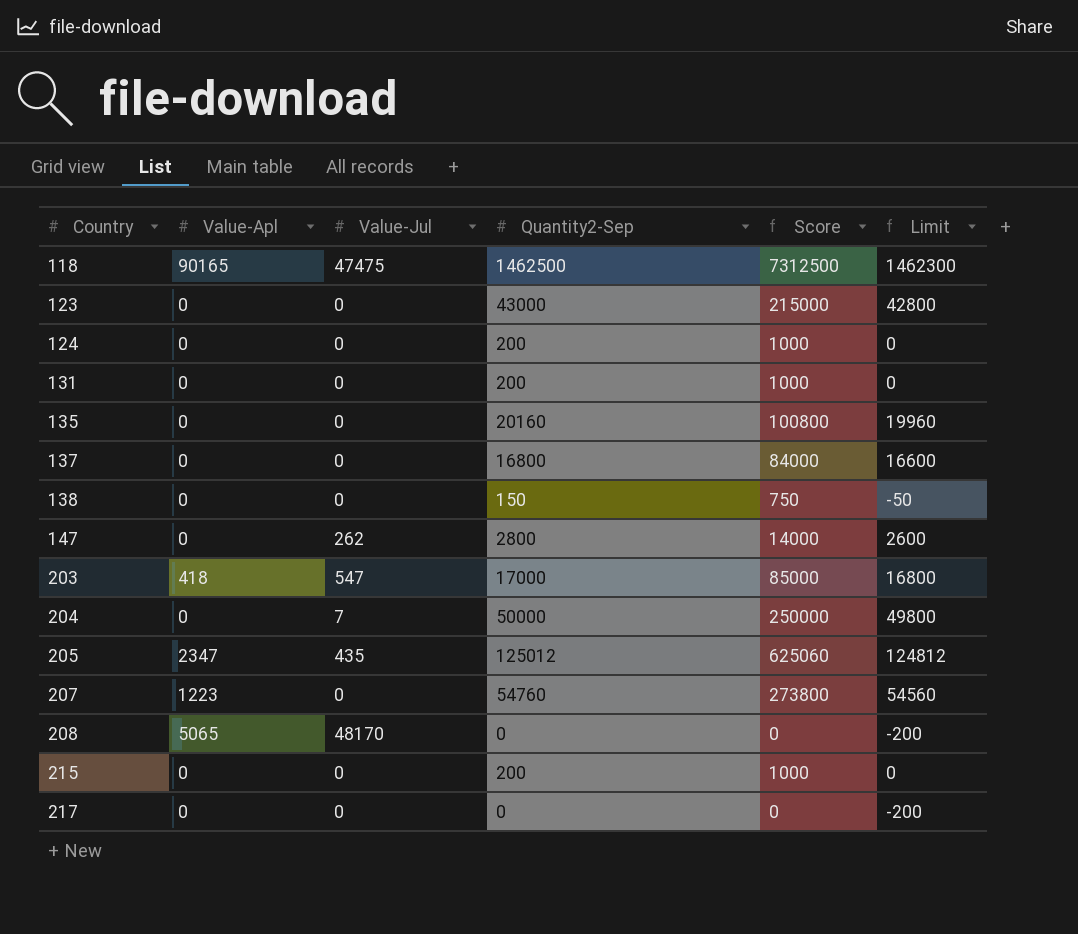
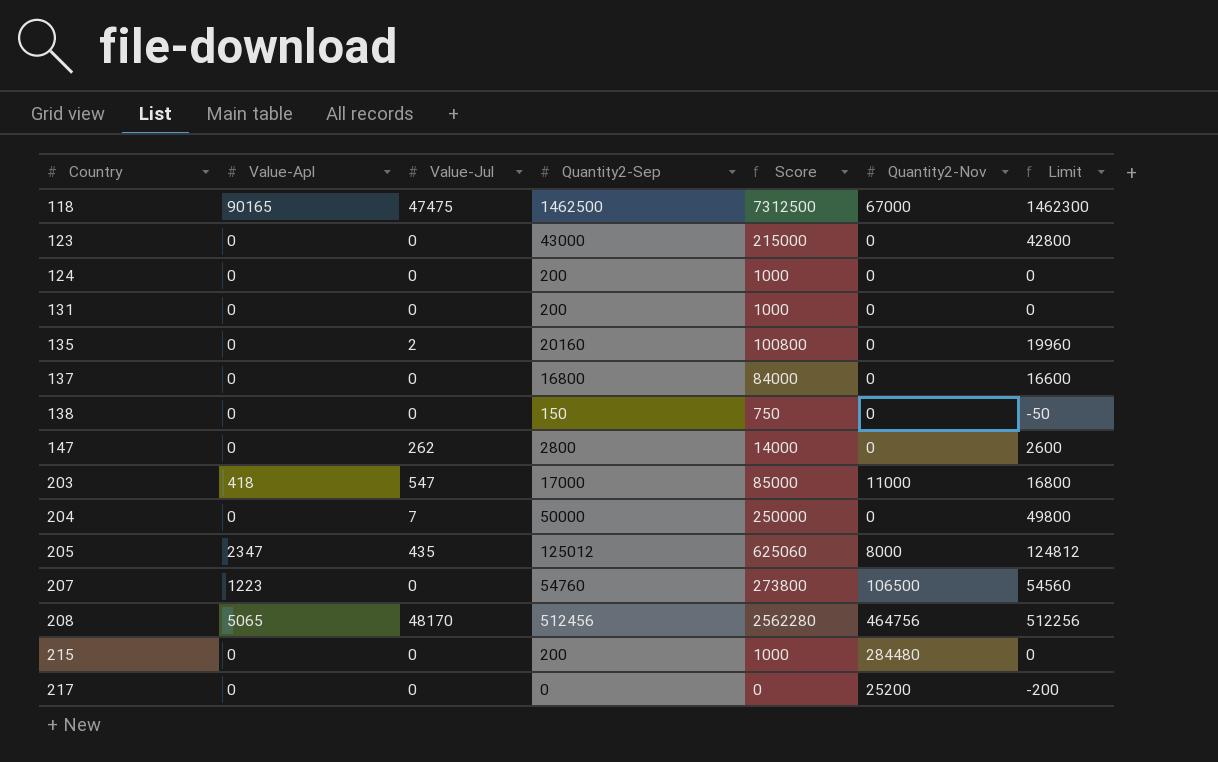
column Quantity2-Nov | position: none -> 6
135 | Value-Jul: 0 -> 2
208 | Quantity2-Sep: 0 -> 512456
208 | Score: 0 -> 2562280
208 | Limit: -200 -> 512256

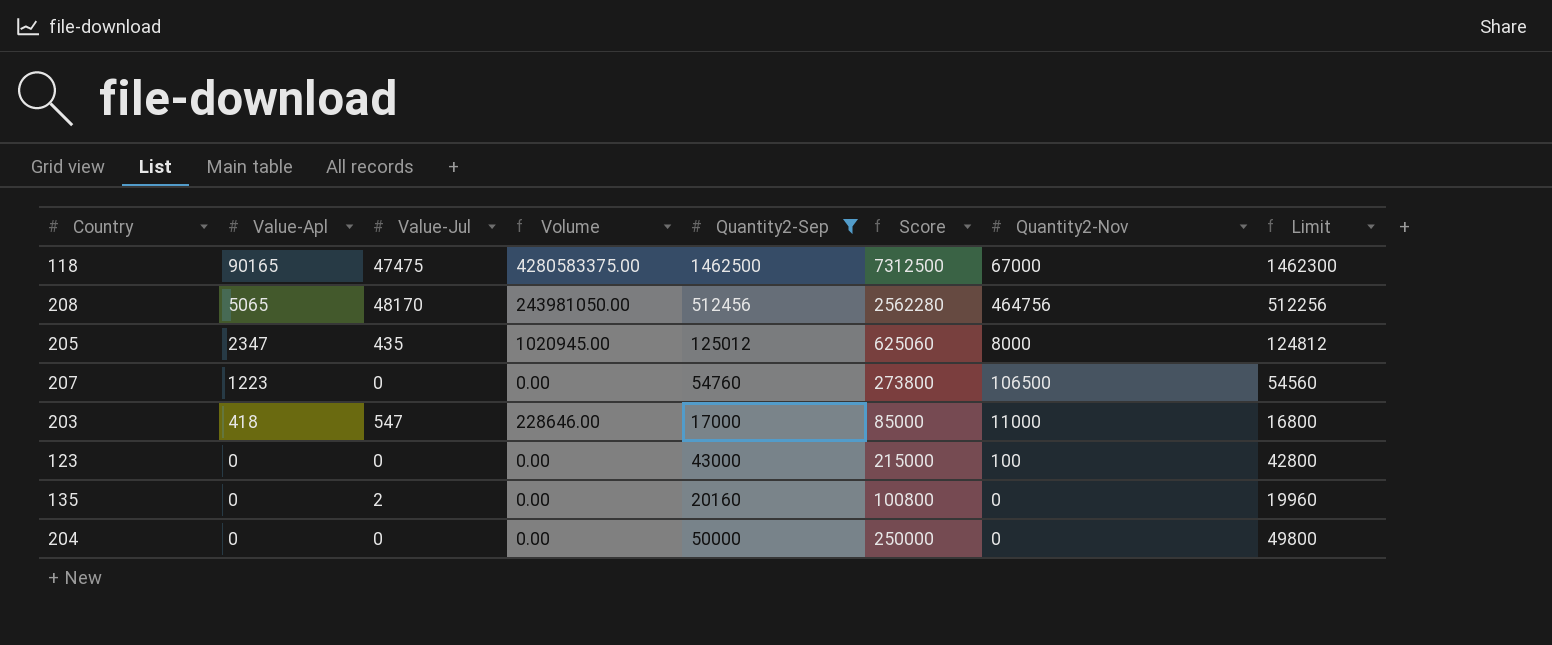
filter: none -> Quantity2-Sep >= 17000
row order: Country ascending -> Value-Apl descending
column Volume | formula: none -> [Value-Apl] * [Value-Jul]
123 | Quantity2-Nov: 0 -> 100
204 | Value-Jul: 7 -> 0

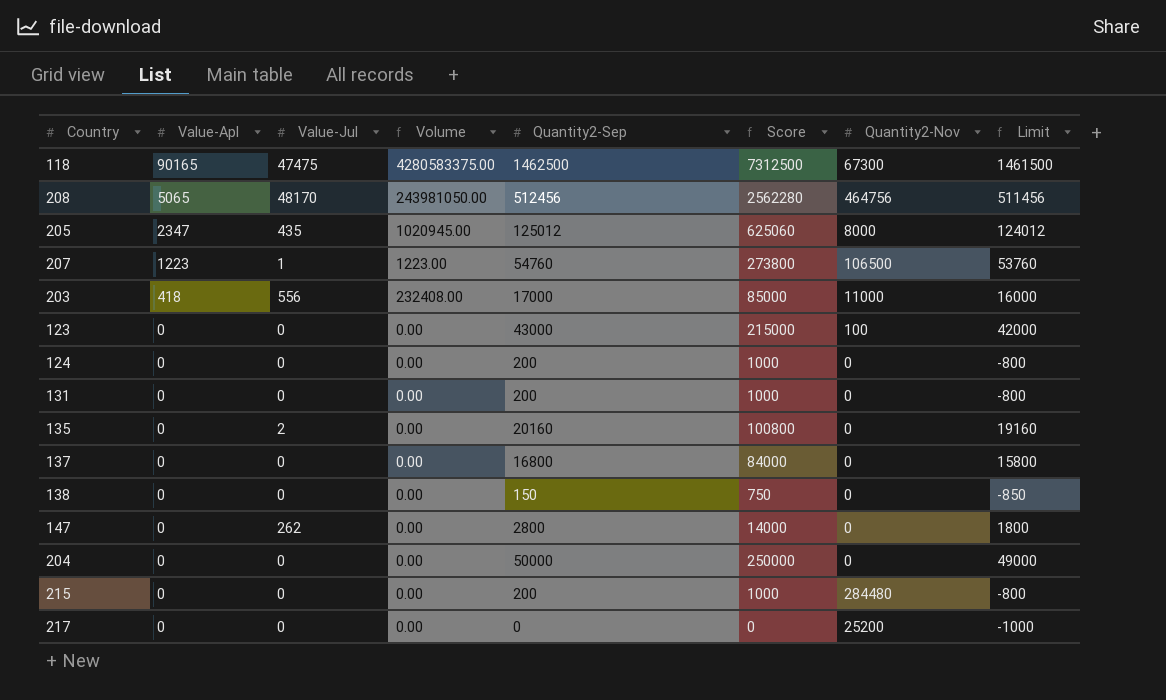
filter: Quantity2-Sep >= 17000 -> none
column Limit | formula: [Quantity2-Sep] - 200 -> [Quantity2-Sep] - 1000
118 | Quantity2-Nov: 67000 -> 67300
207 | Value-Jul: 0 -> 1
207 | Volume: 0.00 -> 1223.00
203 | Value-Jul: 547 -> 556
203 | Volume: 228646.00 -> 232408.00

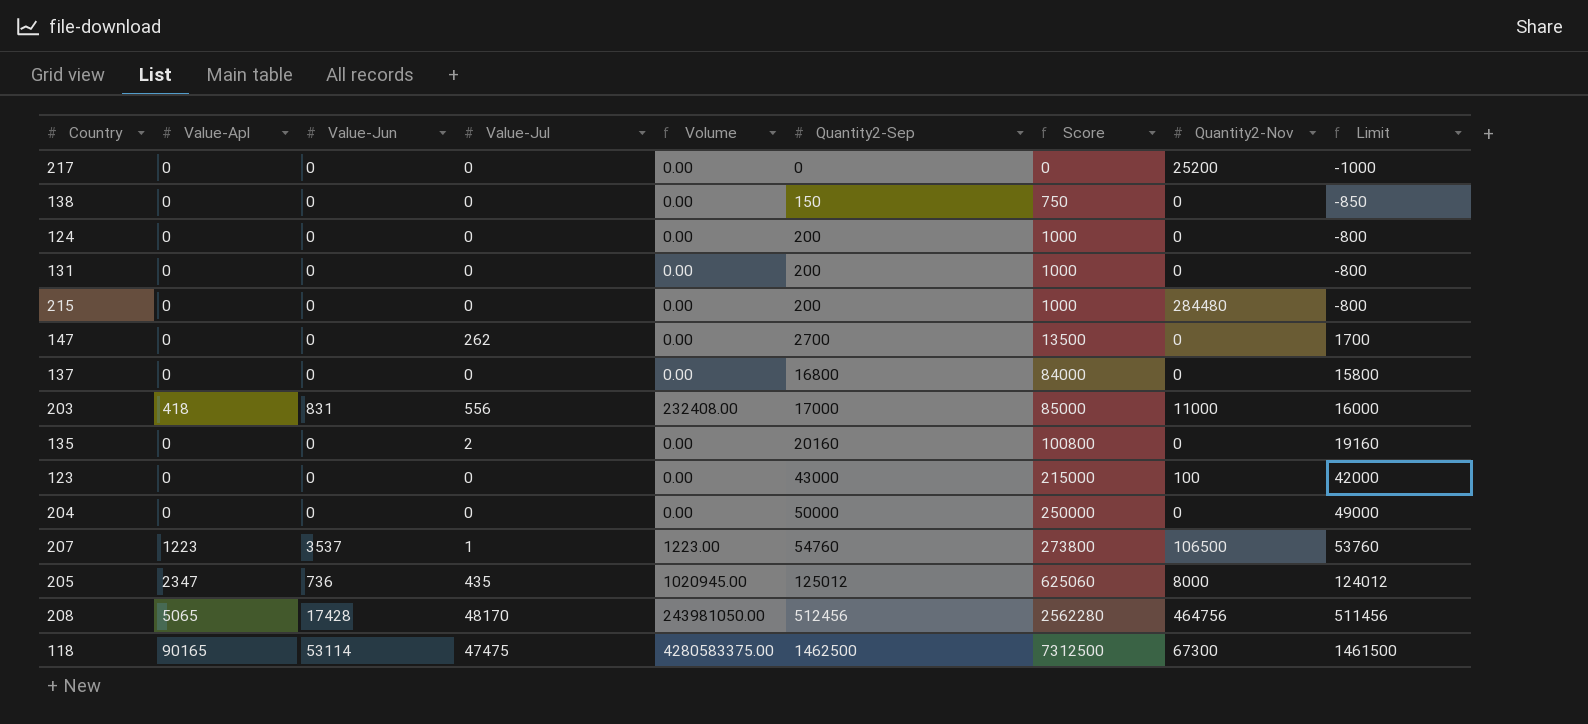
row order: Value-Apl descending -> Quantity2-Sep ascending
column Value-Jun | position: none -> 3
147 | Quantity2-Sep: 2800 -> 2700
147 | Score: 14000 -> 13500
147 | Limit: 1800 -> 1700

